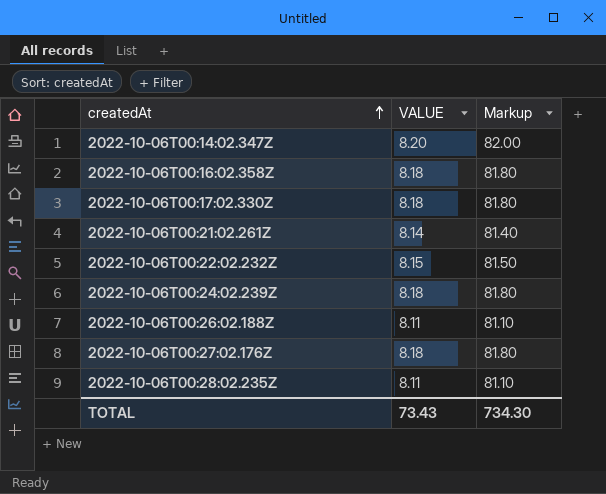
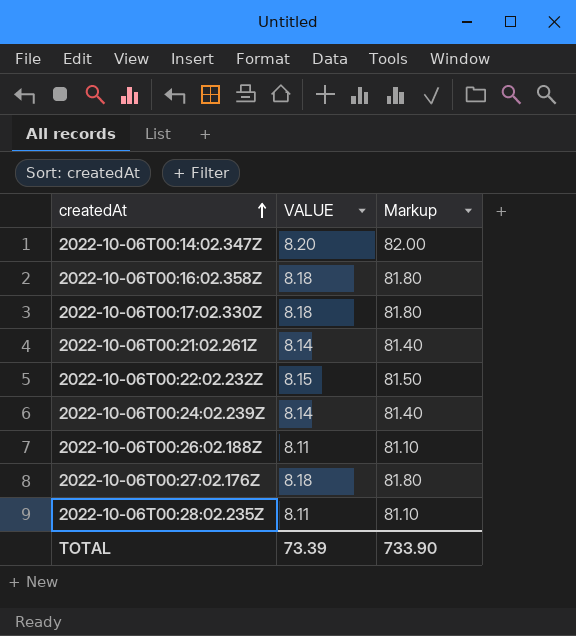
2022-10-06T00:24:02.239Z | VALUE: 8.18 -> 8.14
2022-10-06T00:24:02.239Z | Markup: 81.80 -> 81.40
TOTAL | VALUE: 73.43 -> 73.39
TOTAL | Markup: 734.30 -> 733.90

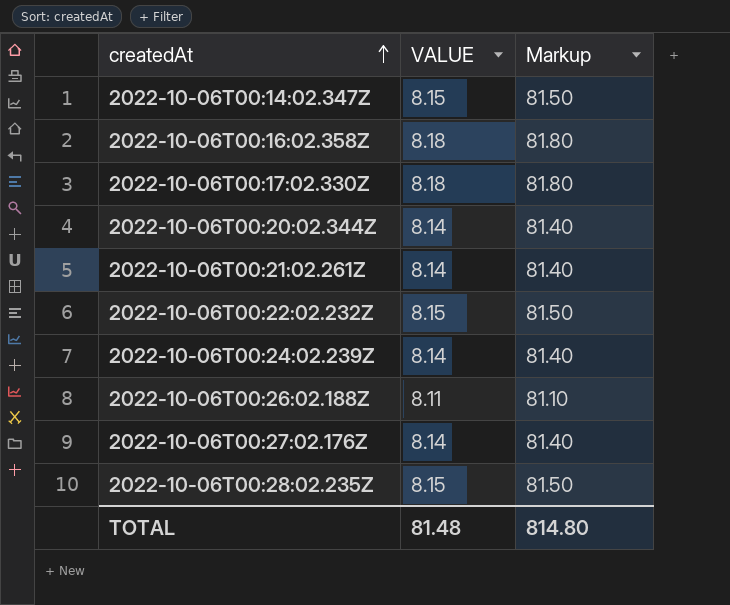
2022-10-06T00:14:02.347Z | VALUE: 8.20 -> 8.15
2022-10-06T00:14:02.347Z | Markup: 82.00 -> 81.50
row 2022-10-06T00:20:02.344Z: none -> 8.14 | 81.40
2022-10-06T00:27:02.176Z | VALUE: 8.18 -> 8.14
2022-10-06T00:27:02.176Z | Markup: 81.80 -> 81.40
2022-10-06T00:28:02.235Z | VALUE: 8.11 -> 8.15
2022-10-06T00:28:02.235Z | Markup: 81.10 -> 81.50
TOTAL | VALUE: 73.39 -> 81.48
TOTAL | Markup: 733.90 -> 814.80

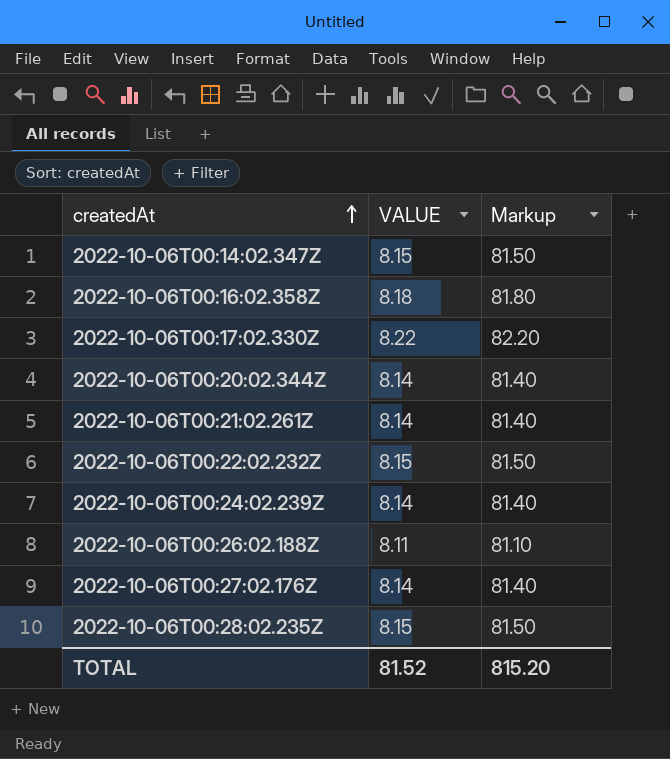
2022-10-06T00:17:02.330Z | VALUE: 8.18 -> 8.22
2022-10-06T00:17:02.330Z | Markup: 81.80 -> 82.20
TOTAL | VALUE: 81.48 -> 81.52
TOTAL | Markup: 814.80 -> 815.20

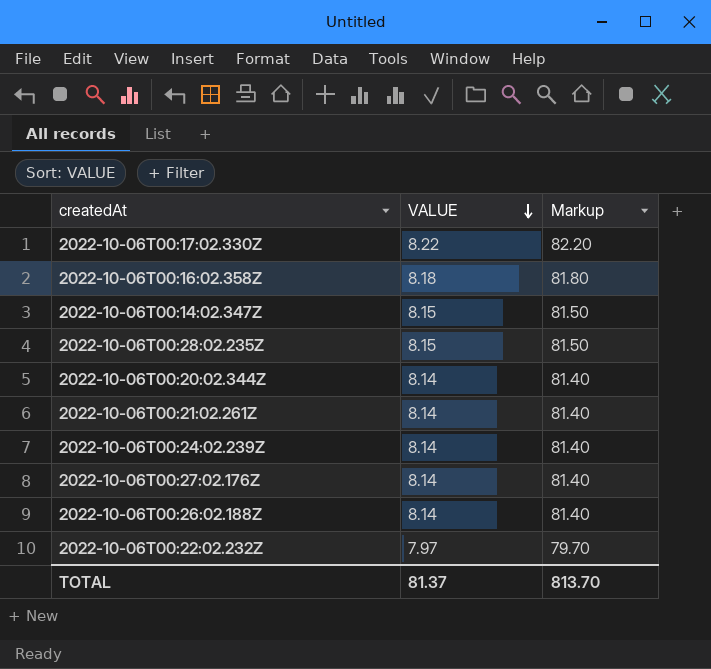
row order: createdAt ascending -> VALUE descending
2022-10-06T00:26:02.188Z | VALUE: 8.11 -> 8.14
2022-10-06T00:26:02.188Z | Markup: 81.10 -> 81.40
2022-10-06T00:22:02.232Z | VALUE: 8.15 -> 7.97
2022-10-06T00:22:02.232Z | Markup: 81.50 -> 79.70
TOTAL | VALUE: 81.52 -> 81.37
TOTAL | Markup: 815.20 -> 813.70

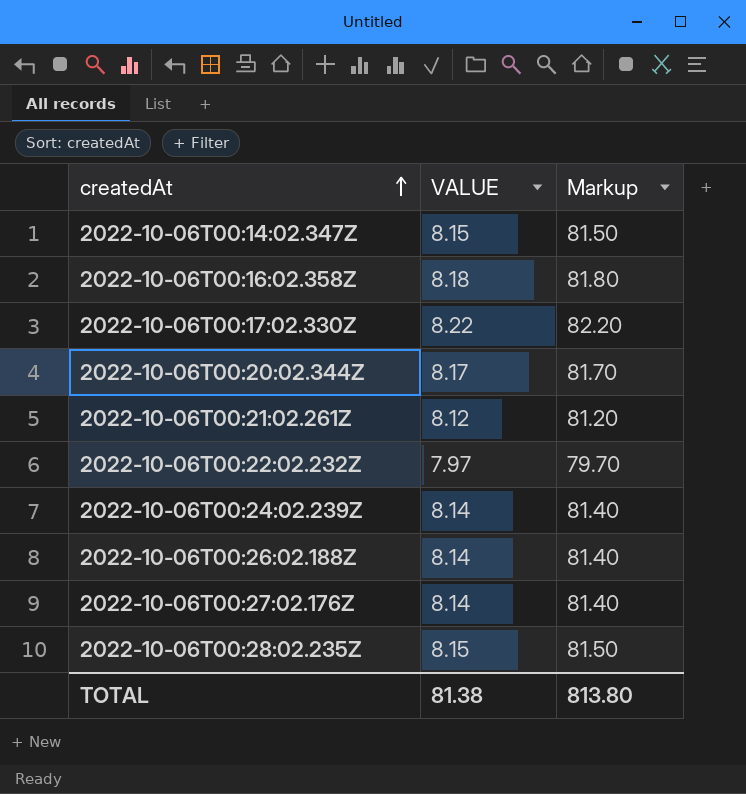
row order: VALUE descending -> createdAt ascending
2022-10-06T00:20:02.344Z | VALUE: 8.14 -> 8.17
2022-10-06T00:20:02.344Z | Markup: 81.40 -> 81.70
2022-10-06T00:21:02.261Z | VALUE: 8.14 -> 8.12
2022-10-06T00:21:02.261Z | Markup: 81.40 -> 81.20
TOTAL | VALUE: 81.37 -> 81.38
TOTAL | Markup: 813.70 -> 813.80

